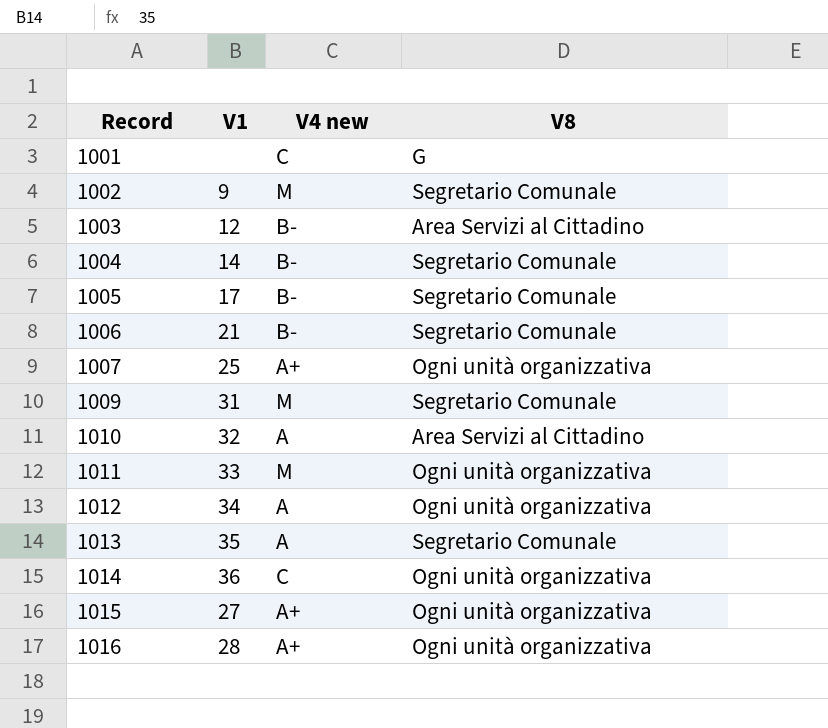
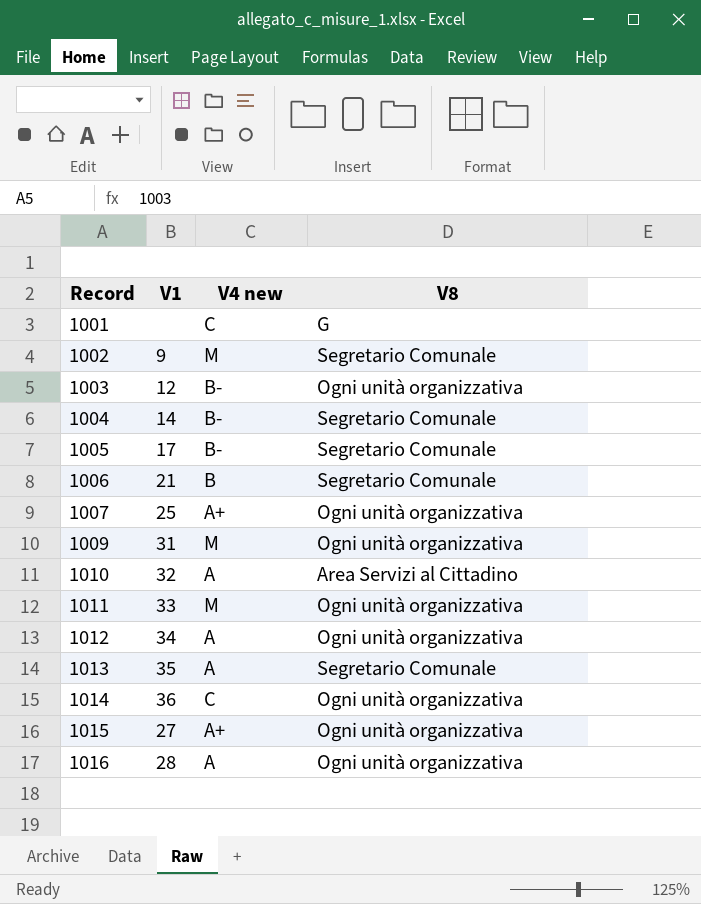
1003 | V8: Area Servizi al Cittadino -> Ogni unità organizzativa
1006 | V4 new: B- -> B
1009 | V8: Segretario Comunale -> Ogni unità organizzativa
1016 | V4 new: A+ -> A

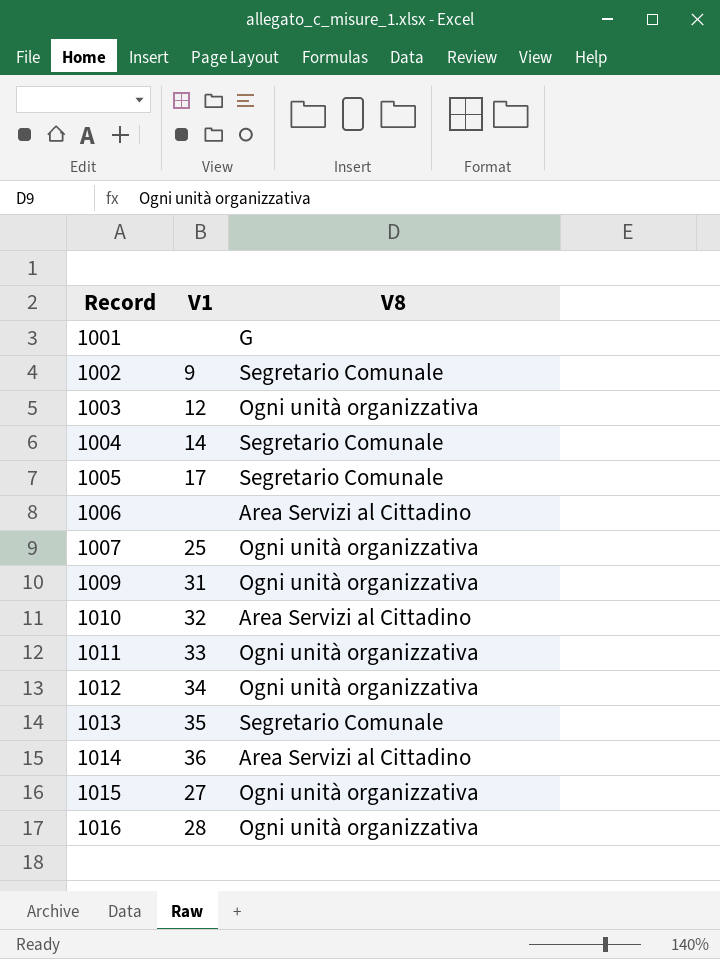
column V4 new | position: 3 -> none
1006 | V1: 21 -> none
1006 | V8: Segretario Comunale -> Area Servizi al Cittadino
1014 | V8: Ogni unità organizzativa -> Area Servizi al Cittadino

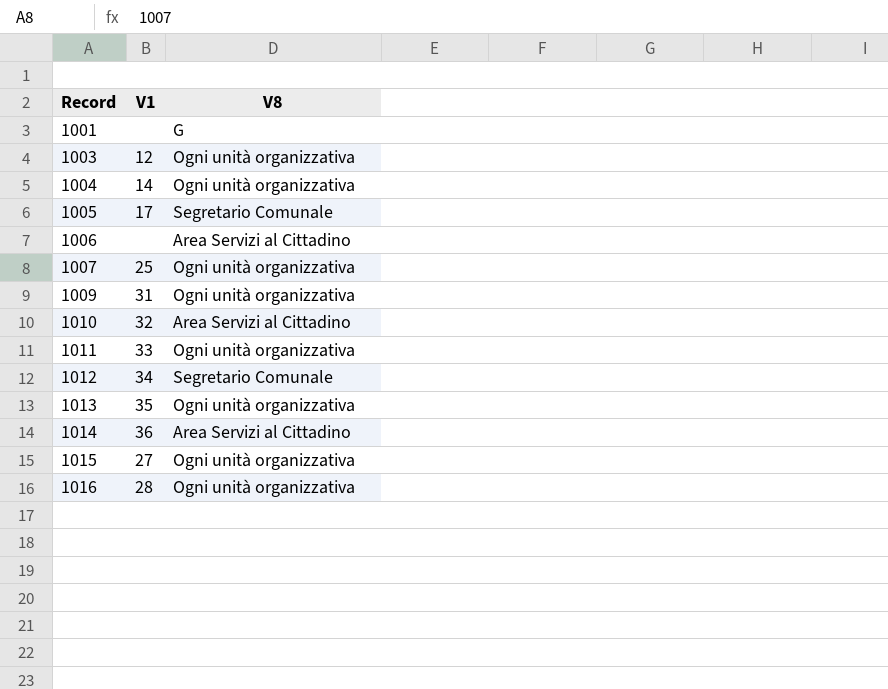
row 1002: 9 | Segretario Comunale -> none
1004 | V8: Segretario Comunale -> Ogni unità organizzativa
1012 | V8: Ogni unità organizzativa -> Segretario Comunale
1013 | V8: Segretario Comunale -> Ogni unità organizzativa

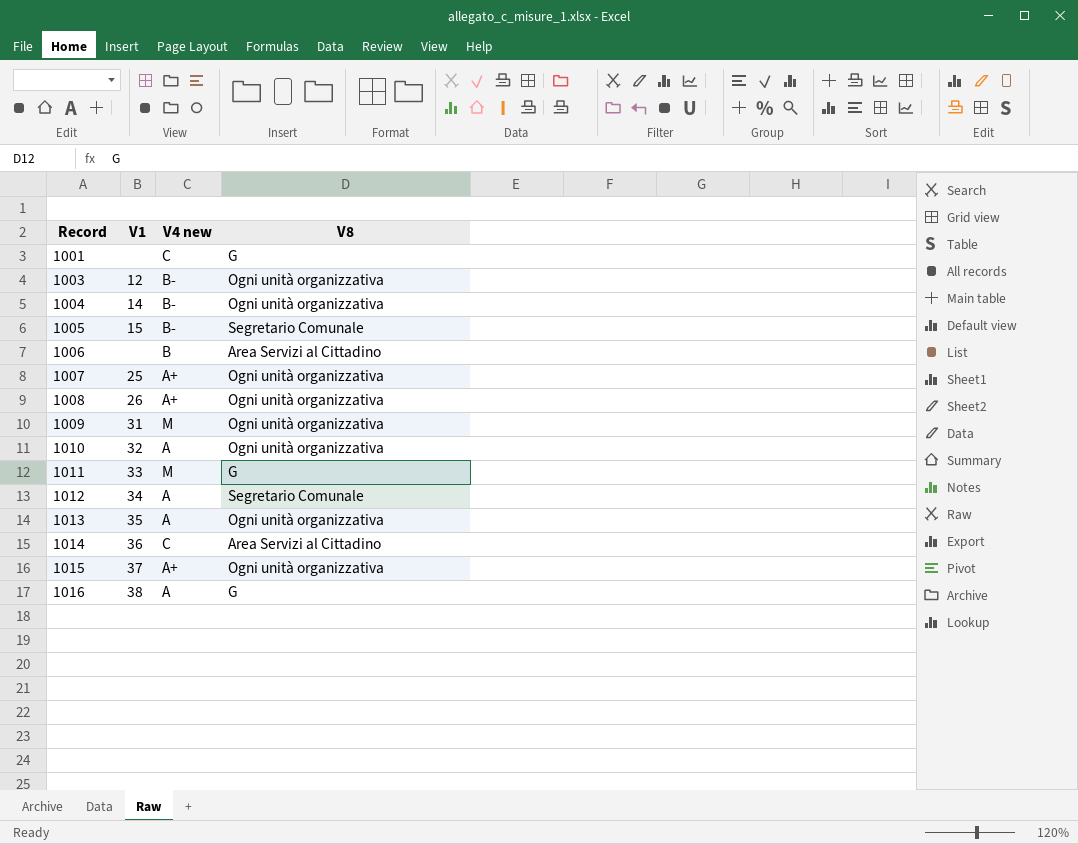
column V4 new | position: none -> 3
1005 | V1: 17 -> 15
row 1008: none -> 26 | A+ | Ogni unità organizzativa
1010 | V8: Area Servizi al Cittadino -> Ogni unità organizzativa
1011 | V8: Ogni unità organizzativa -> G
1015 | V1: 27 -> 37
1016 | V1: 28 -> 38
1016 | V8: Ogni unità organizzativa -> G

